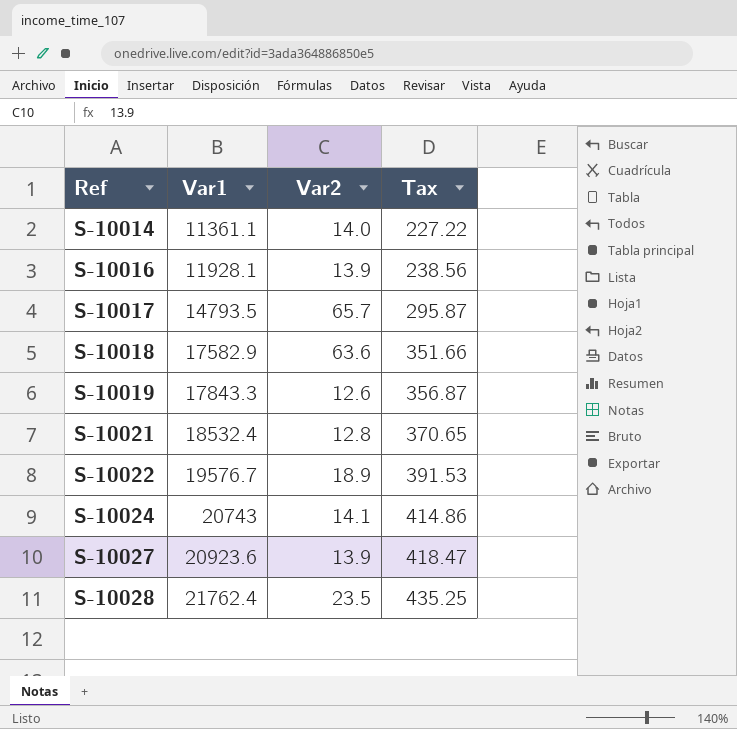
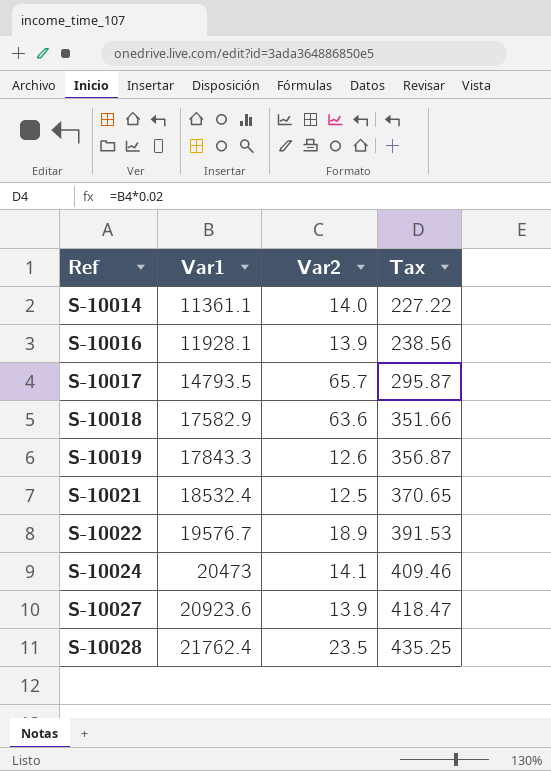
S-10021 | Var2: 12.8 -> 12.5
S-10024 | Var1: 20743 -> 20473
S-10024 | Tax: 414.86 -> 409.46

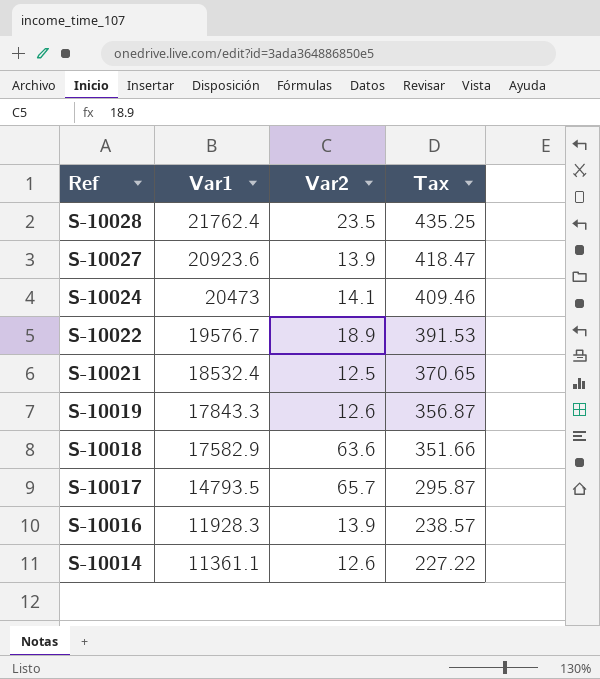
row order: Ref ascending -> Ref descending
S-10016 | Var1: 11928.1 -> 11928.3
S-10016 | Tax: 238.56 -> 238.57
S-10014 | Var2: 14.0 -> 12.6

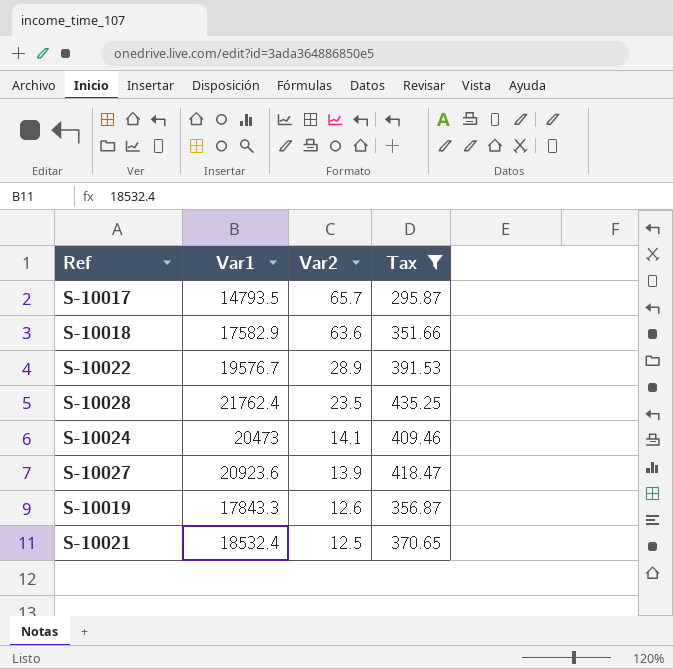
filter: none -> Tax >= 295.87
row order: Ref descending -> Var2 descending
S-10022 | Var2: 18.9 -> 28.9

